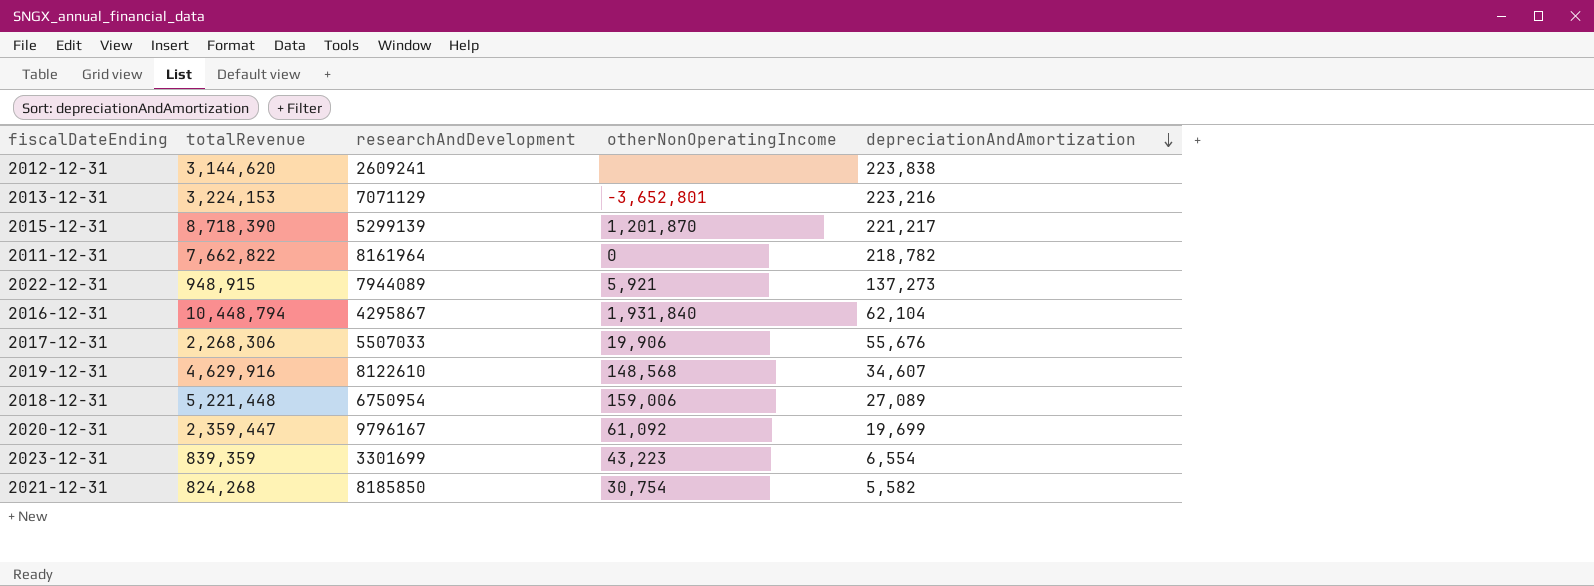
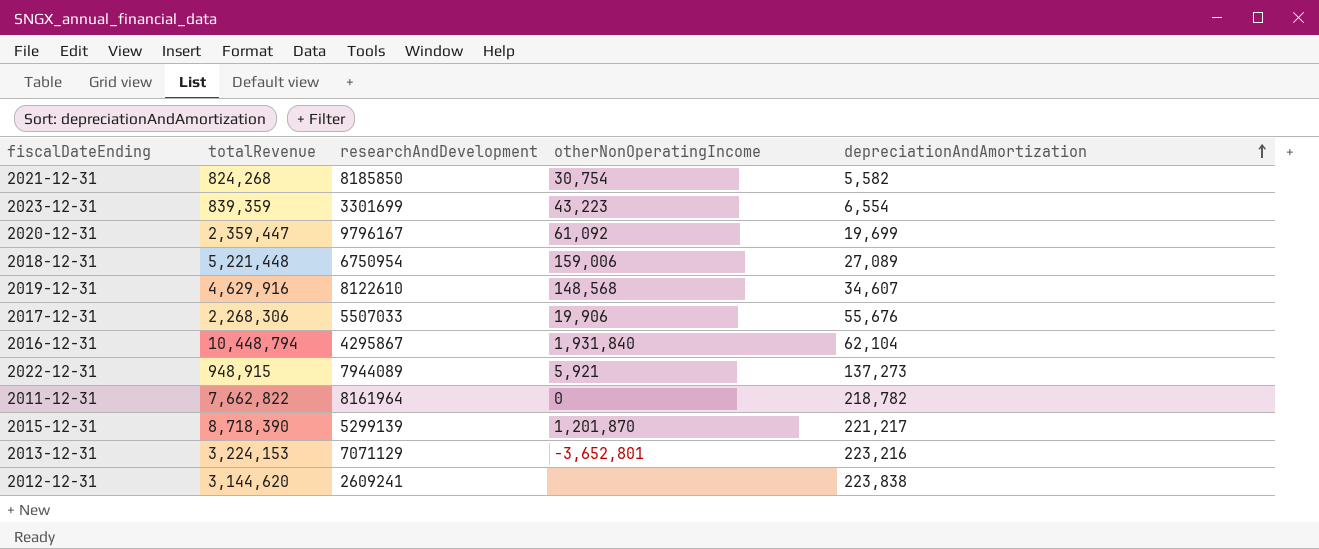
row order: depreciationAndAmortization descending -> depreciationAndAmortization ascending

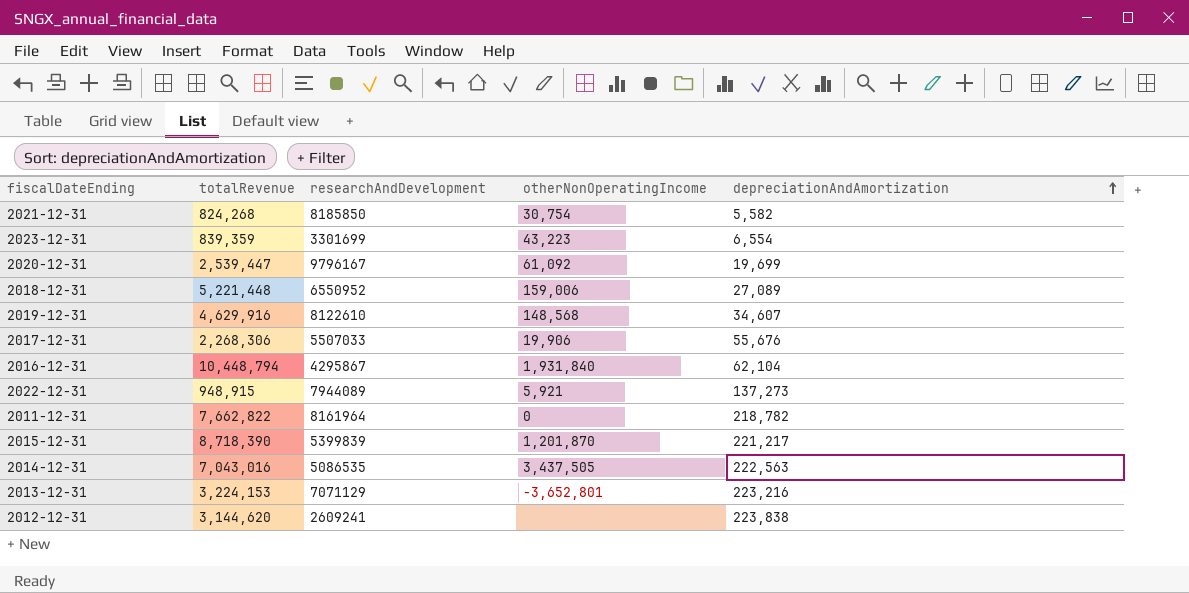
2020-12-31 | totalRevenue: 2,359,447 -> 2,539,447
2018-12-31 | researchAndDevelopment: 6750954 -> 6550952
2015-12-31 | researchAndDevelopment: 5299139 -> 5399839
row 2014-12-31: none -> 7,043,016 | 5086535 | 3,437,505 | 222,563

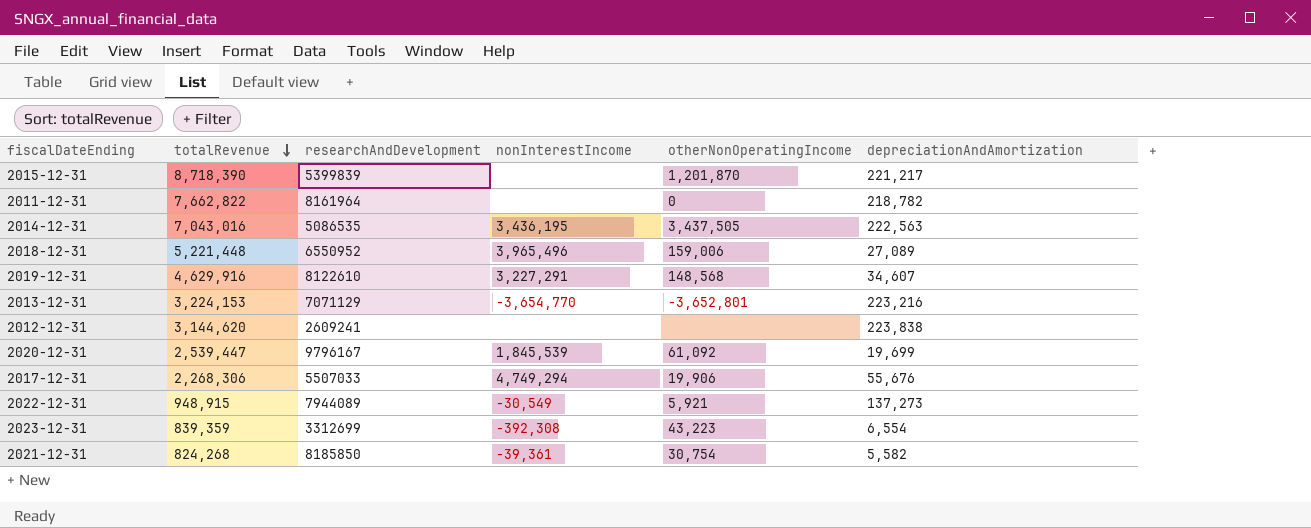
row order: depreciationAndAmortization ascending -> totalRevenue descending
column nonInterestIncome | position: none -> 4
row 2016-12-31: 10,448,794 | 4295867 | 1,931,840 | 62,104 -> none
2023-12-31 | researchAndDevelopment: 3301699 -> 3312699

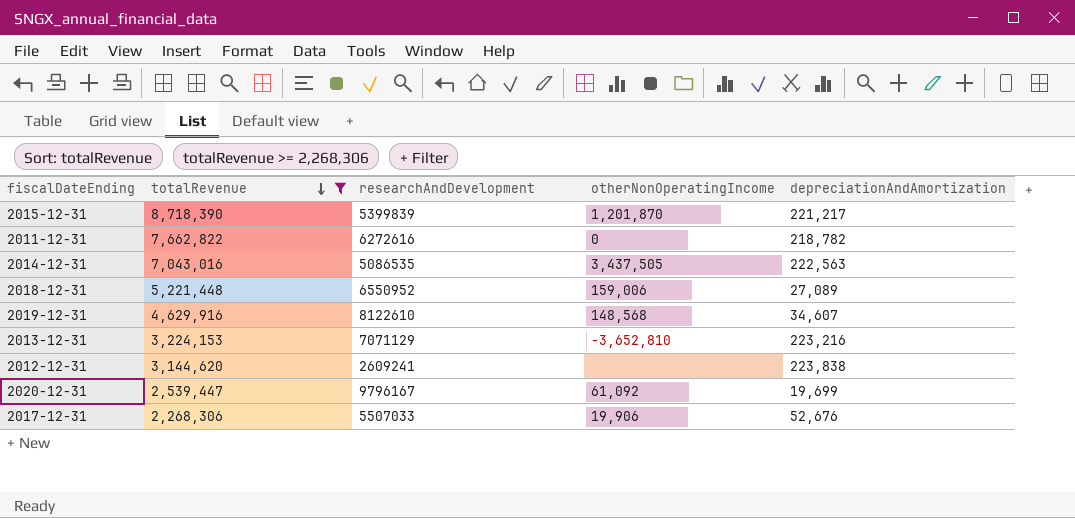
filter: none -> totalRevenue >= 2,268,306
column nonInterestIncome | position: 4 -> none
2011-12-31 | researchAndDevelopment: 8161964 -> 6272616
2013-12-31 | otherNonOperatingIncome: -3,652,801 -> -3,652,810
2017-12-31 | depreciationAndAmortization: 55,676 -> 52,676

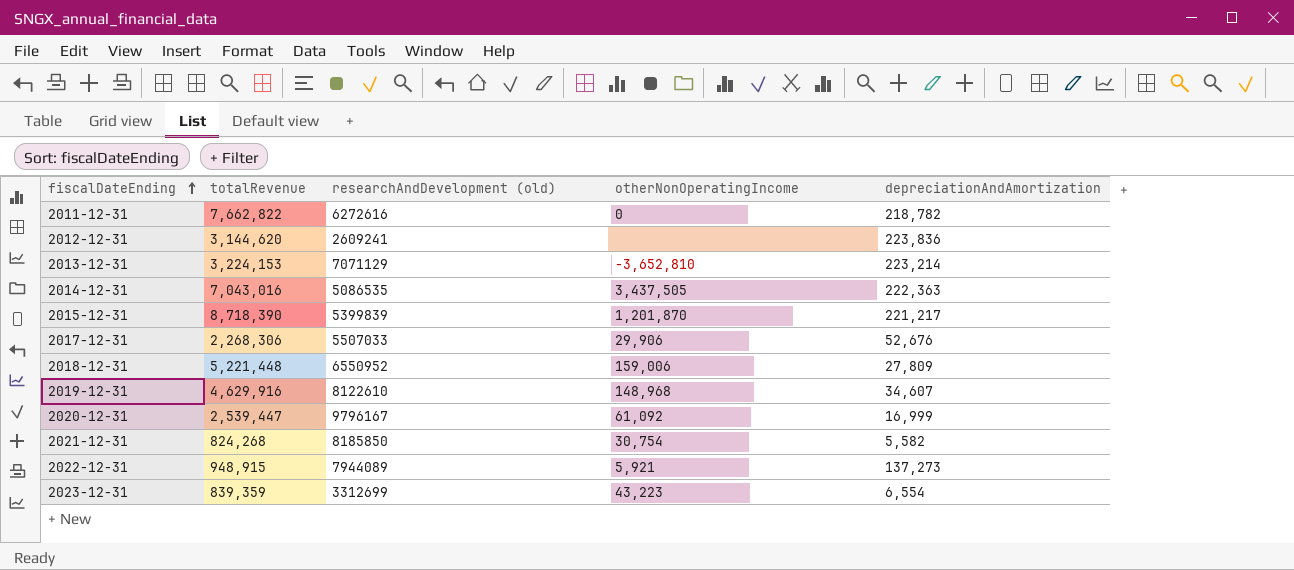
filter: totalRevenue >= 2,268,306 -> none
row order: totalRevenue descending -> fiscalDateEnding ascending
column name: researchAndDevelopment -> researchAndDevelopment (old)
2012-12-31 | depreciationAndAmortization: 223,838 -> 223,836
2013-12-31 | depreciationAndAmortization: 223,216 -> 223,214
2014-12-31 | depreciationAndAmortization: 222,563 -> 222,363
2017-12-31 | otherNonOperatingIncome: 19,906 -> 29,906
2018-12-31 | depreciationAndAmortization: 27,089 -> 27,809
2019-12-31 | otherNonOperatingIncome: 148,568 -> 148,968
2020-12-31 | depreciationAndAmortization: 19,699 -> 16,999

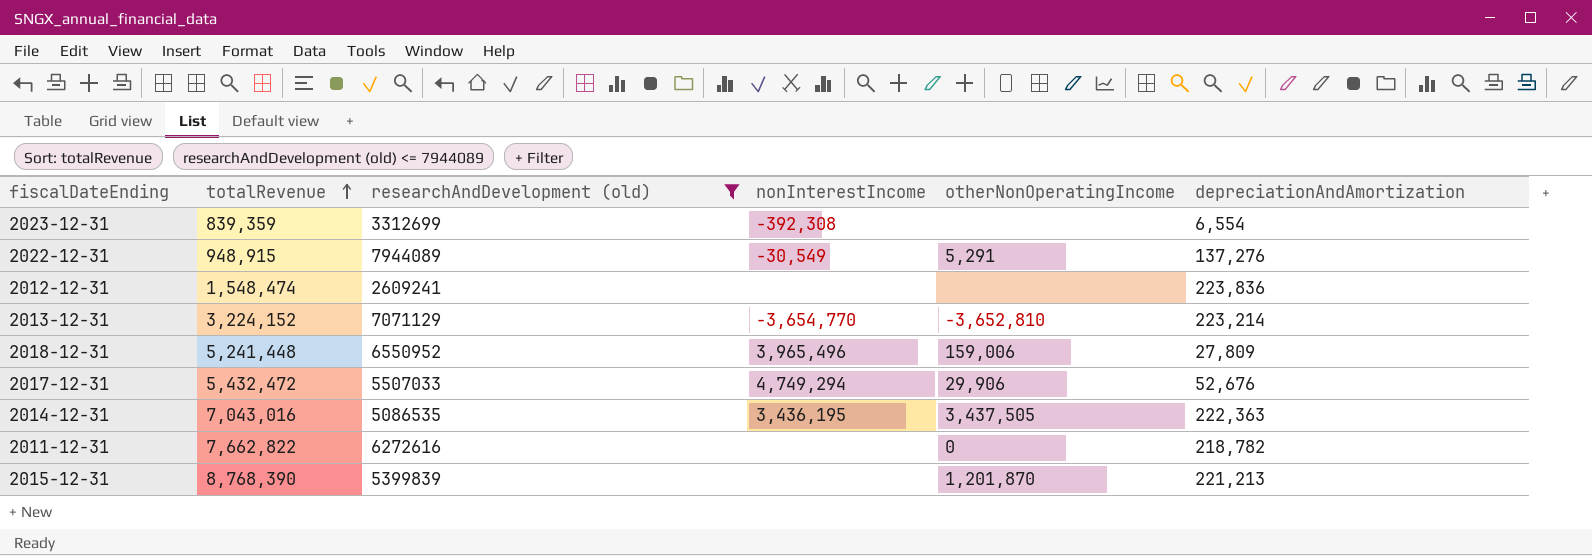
filter: none -> researchAndDevelopment (old) <= 7944089
row order: fiscalDateEnding ascending -> totalRevenue ascending
column nonInterestIncome | position: none -> 4
2023-12-31 | otherNonOperatingIncome: 43,223 -> none
2022-12-31 | otherNonOperatingIncome: 5,921 -> 5,291
2022-12-31 | depreciationAndAmortization: 137,273 -> 137,276
2012-12-31 | totalRevenue: 3,144,620 -> 1,548,474
2013-12-31 | totalRevenue: 3,224,153 -> 3,224,152
2018-12-31 | totalRevenue: 5,221,448 -> 5,241,448
2017-12-31 | totalRevenue: 2,268,306 -> 5,432,472
2015-12-31 | totalRevenue: 8,718,390 -> 8,768,390
2015-12-31 | depreciationAndAmortization: 221,217 -> 221,213

